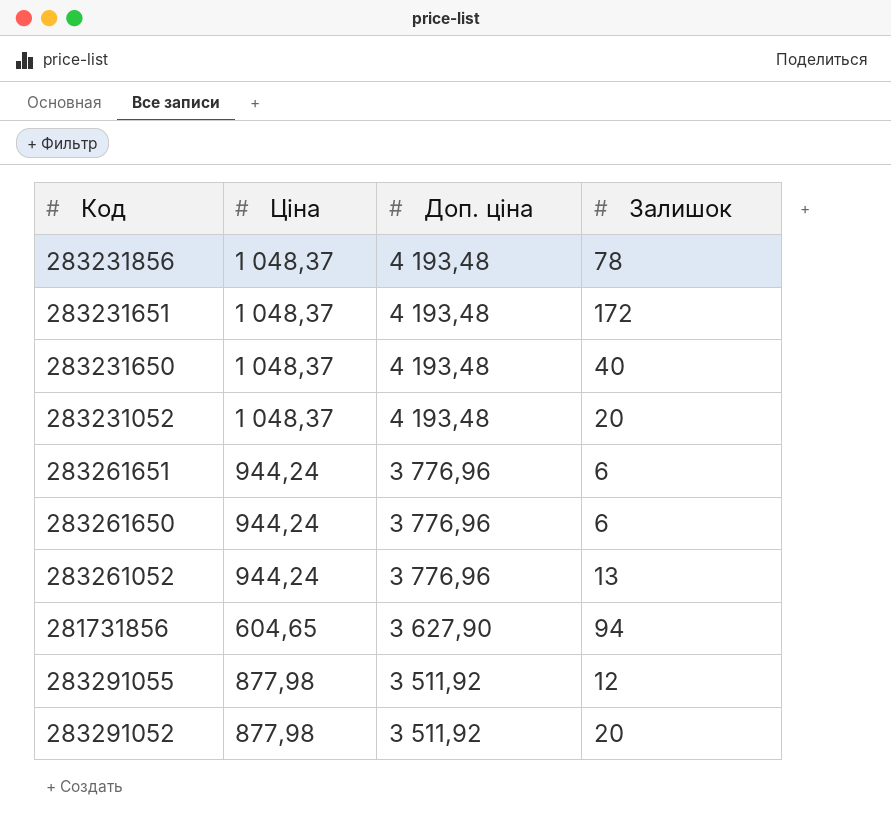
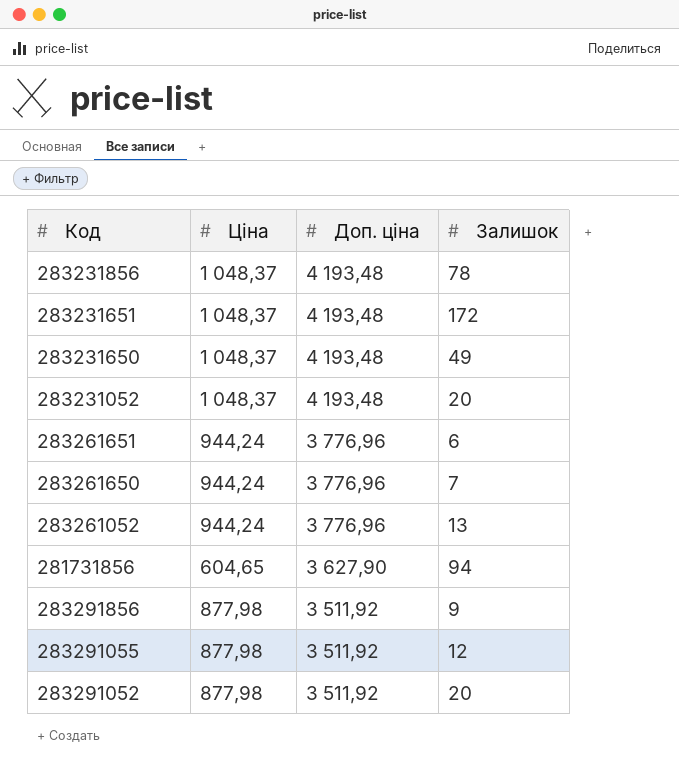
283231650 | Залишок: 40 -> 49
283261650 | Залишок: 6 -> 7
row 283291856: none -> 877,98 | 3 511,92 | 9

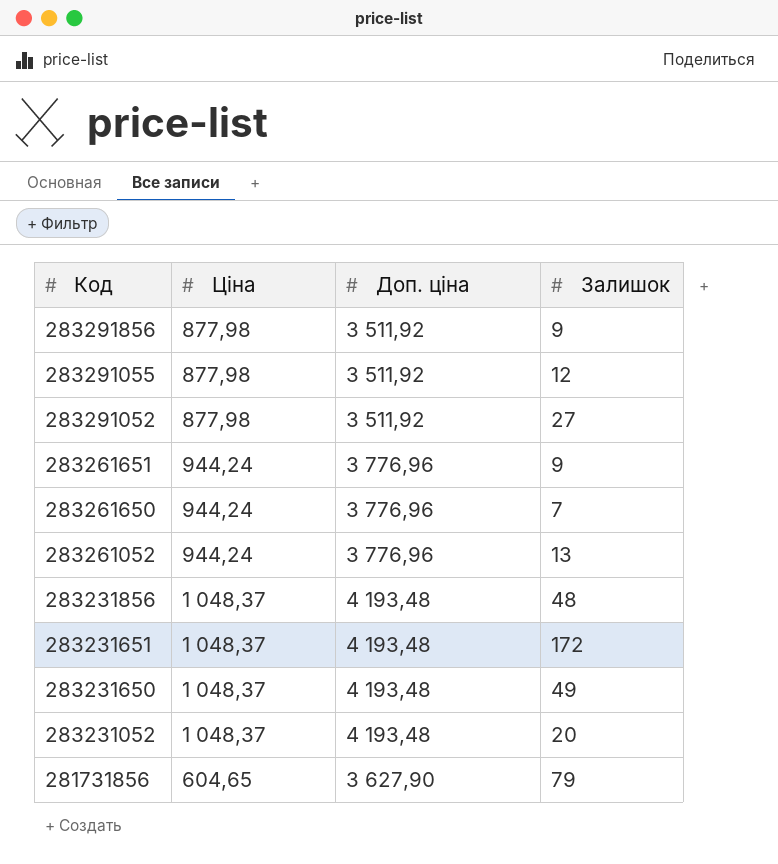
row order: Доп. ціна descending -> Код descending
283291052 | Залишок: 20 -> 27
283261651 | Залишок: 6 -> 9
283231856 | Залишок: 78 -> 48
281731856 | Залишок: 94 -> 79

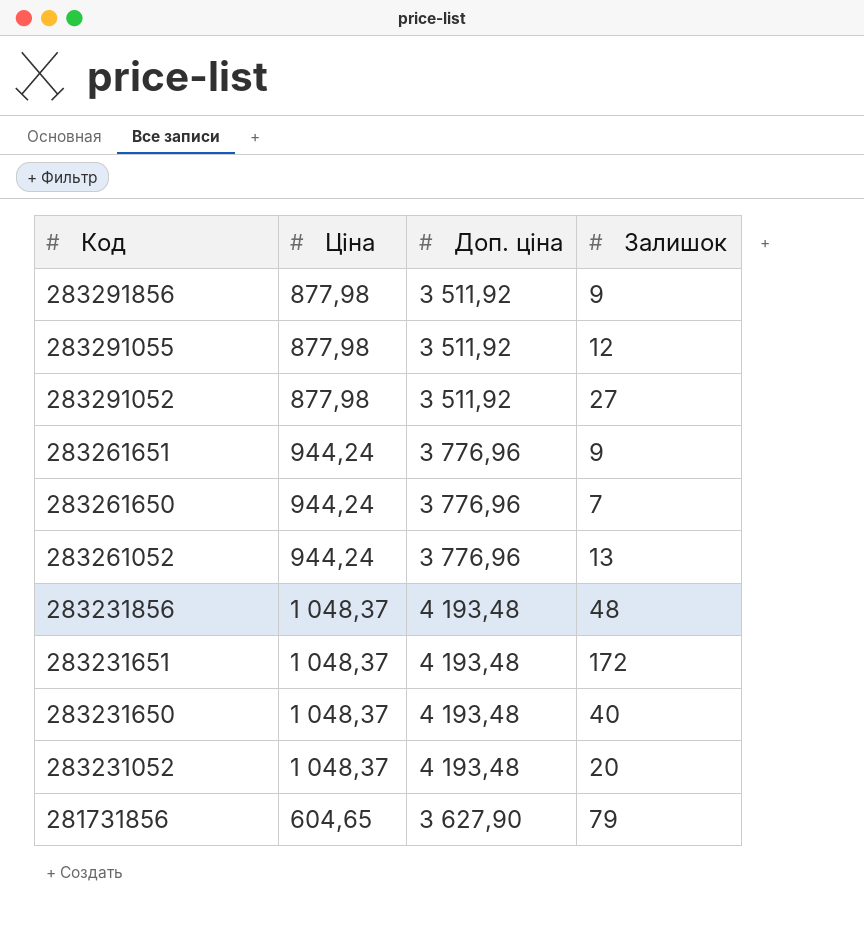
283231650 | Залишок: 49 -> 40

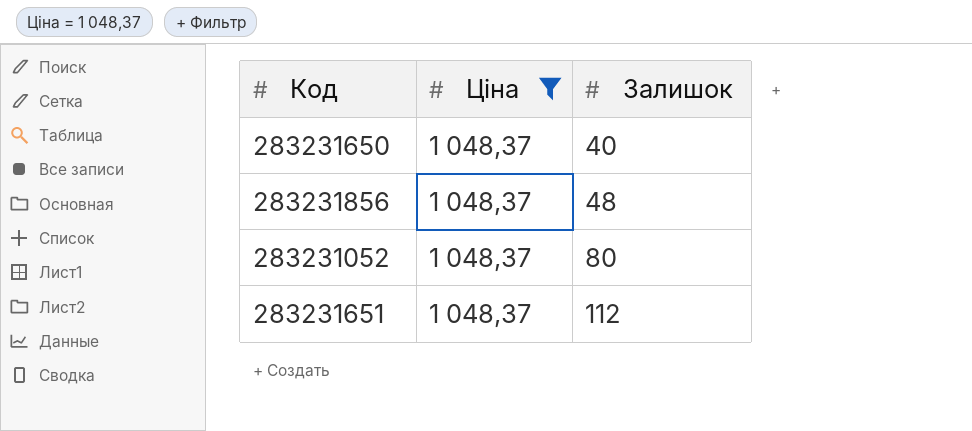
filter: none -> Ціна = 1 048,37
row order: Код descending -> Залишок ascending
column Доп. ціна | position: 3 -> none
283231052 | Залишок: 20 -> 80
283231651 | Залишок: 172 -> 112

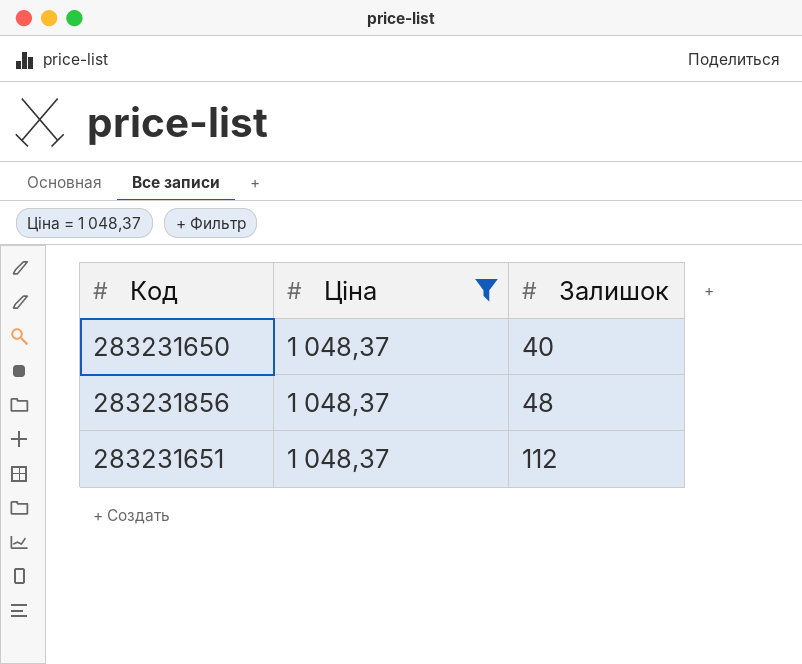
row 283231052: 1 048,37 | 80 -> none

